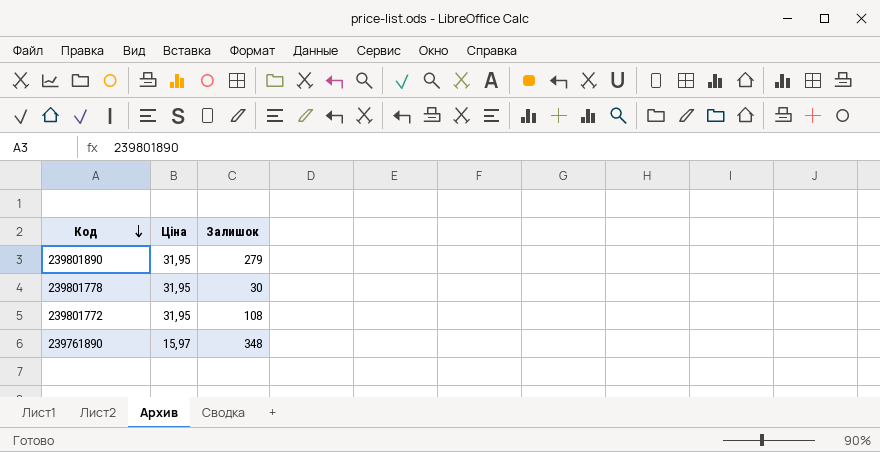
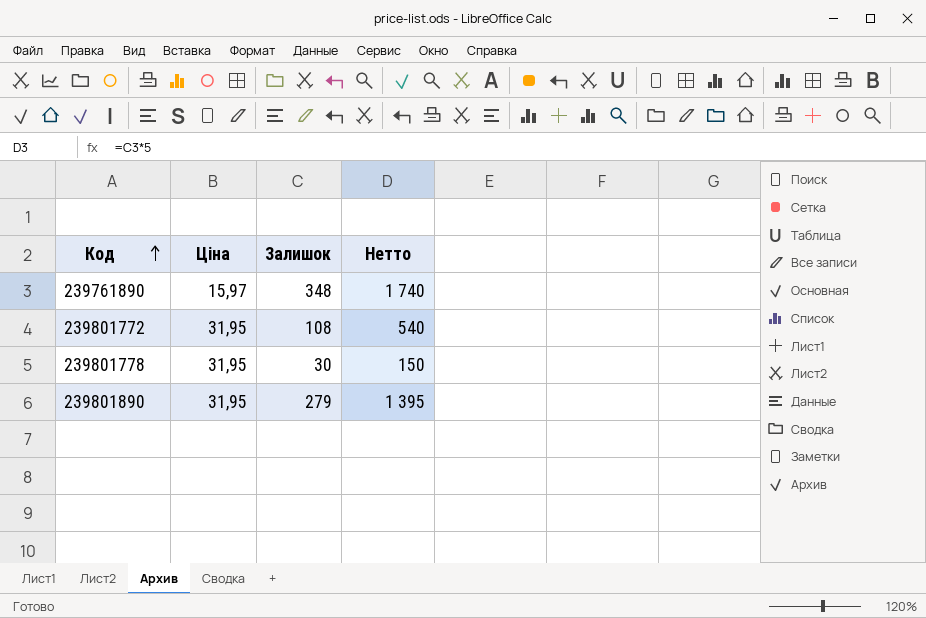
row order: Код descending -> Код ascending
column Нетто | formula: none -> [Залишок] * 5

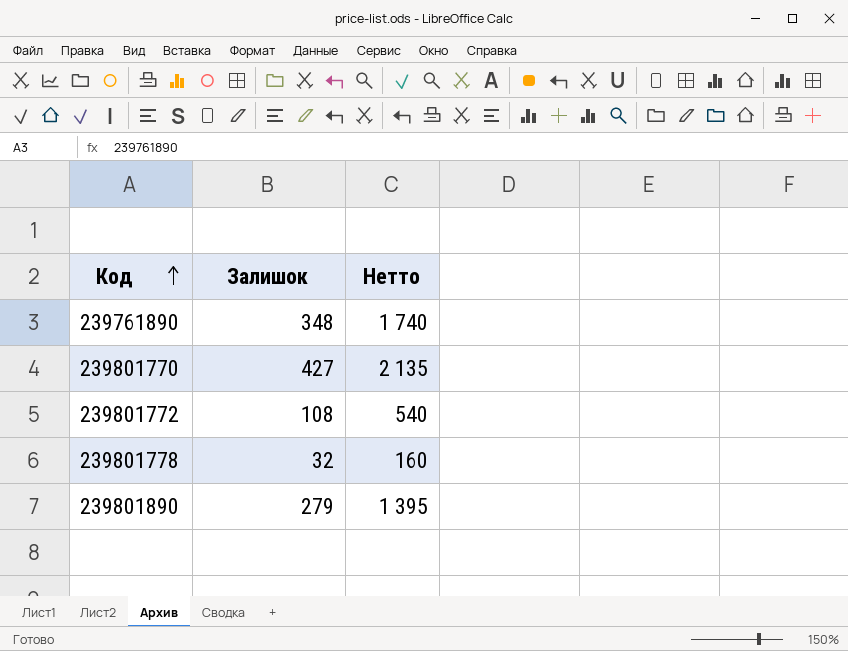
column Ціна | position: 2 -> none
row 239801770: none -> 427 | 2 135
239801778 | Залишок: 30 -> 32
239801778 | Нетто: 150 -> 160

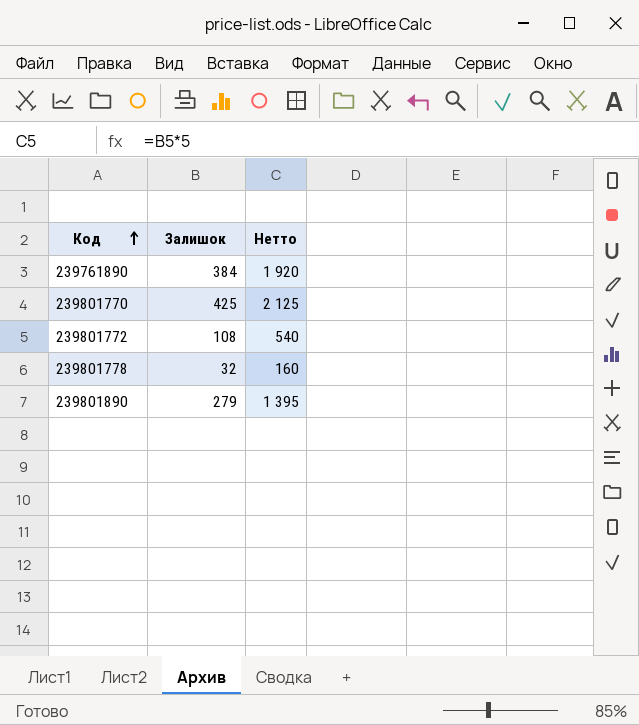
239761890 | Залишок: 348 -> 384
239761890 | Нетто: 1 740 -> 1 920
239801770 | Залишок: 427 -> 425
239801770 | Нетто: 2 135 -> 2 125

